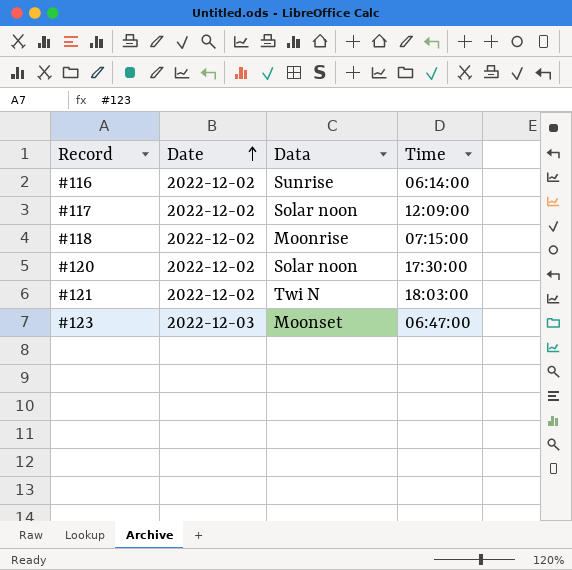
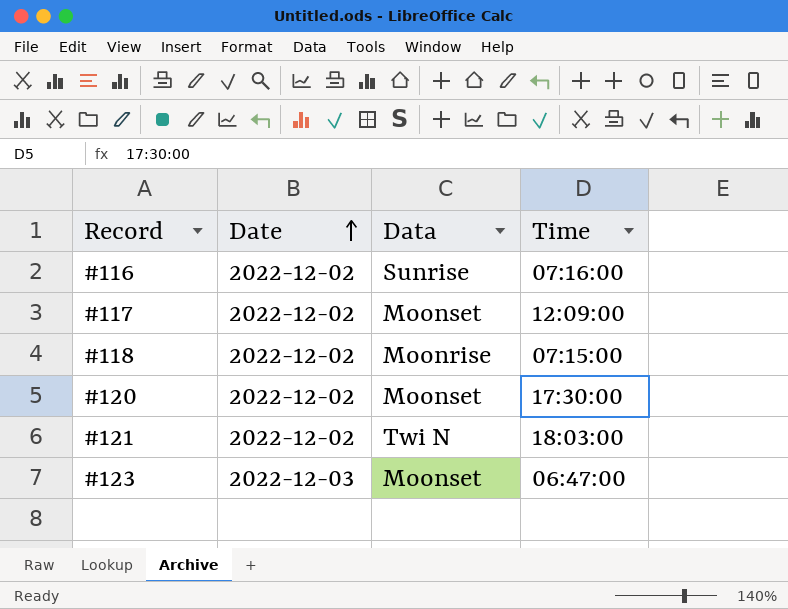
#116 | Time: 06:14:00 -> 07:16:00
#117 | Data: Solar noon -> Moonset
#120 | Data: Solar noon -> Moonset

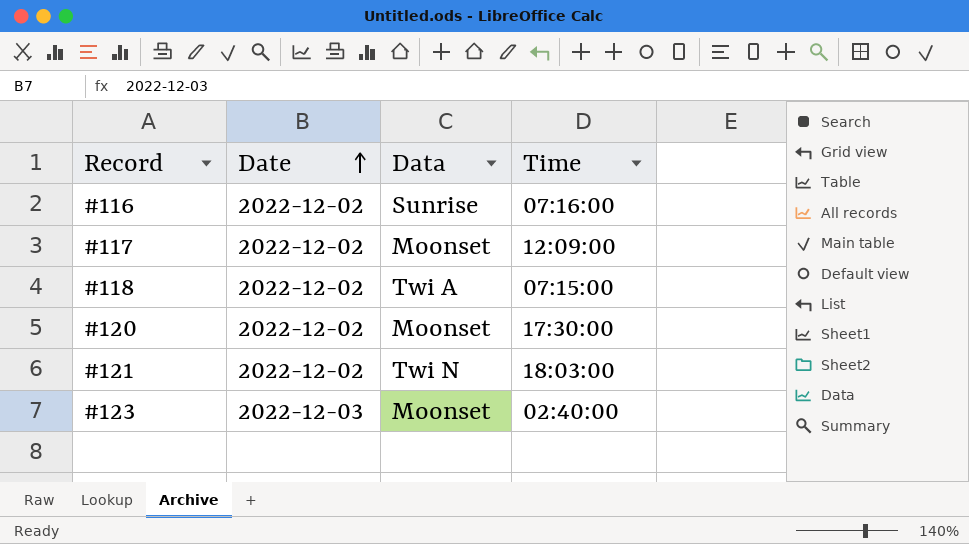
#118 | Data: Moonrise -> Twi A
#123 | Time: 06:47:00 -> 02:40:00

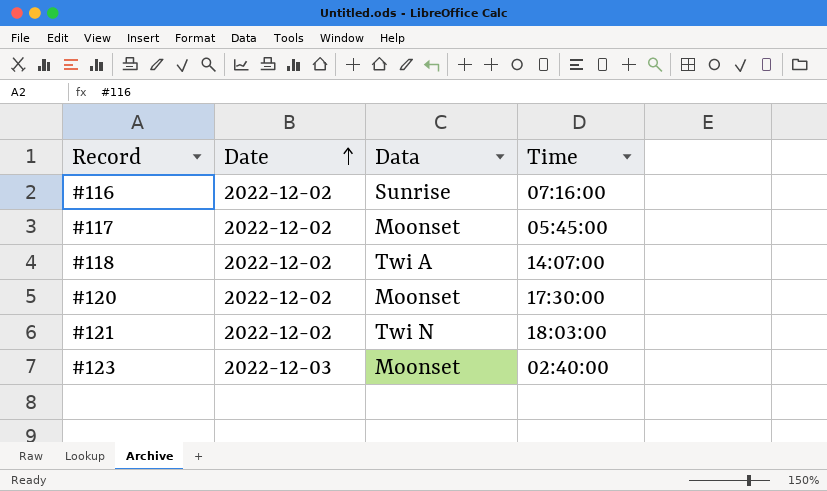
#117 | Time: 12:09:00 -> 05:45:00
#118 | Time: 07:15:00 -> 14:07:00

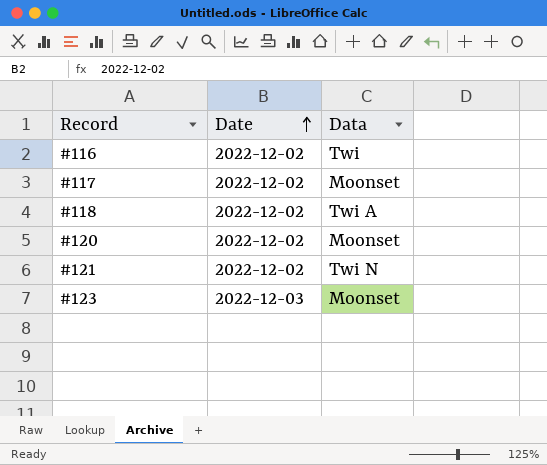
column Time | position: 4 -> none
#116 | Data: Sunrise -> Twi

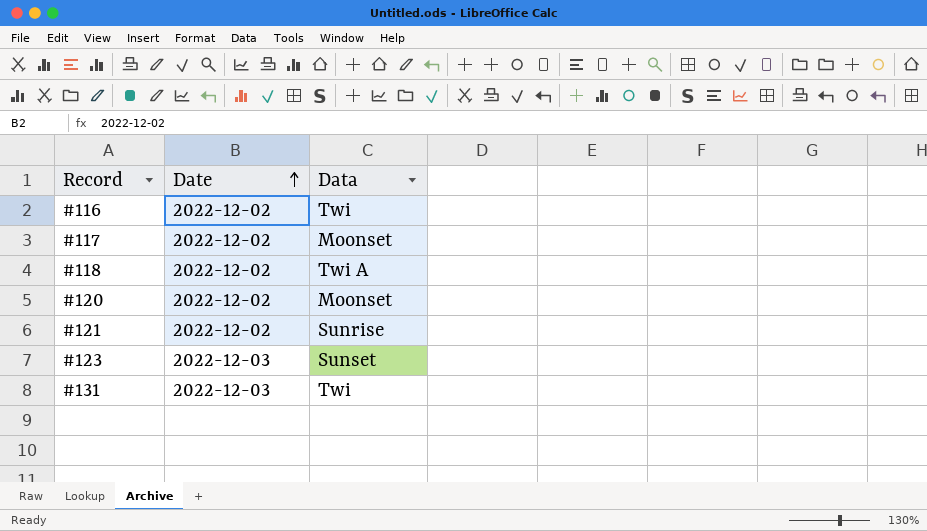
#121 | Data: Twi N -> Sunrise
#123 | Data: Moonset -> Sunset
row #131: none -> 2022-12-03 | Twi

